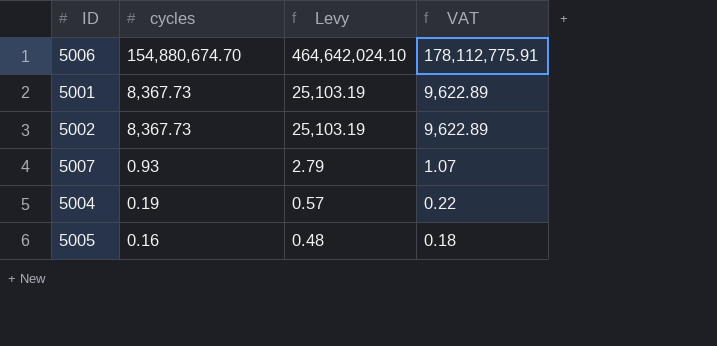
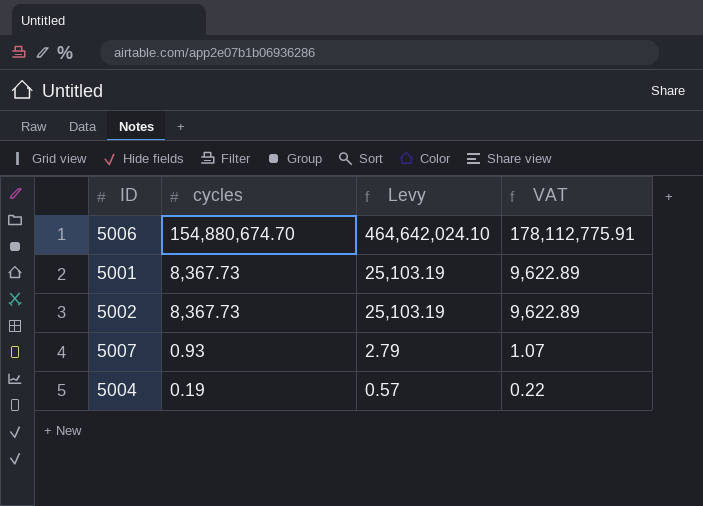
row 5005: 0.16 | 0.48 | 0.18 -> none

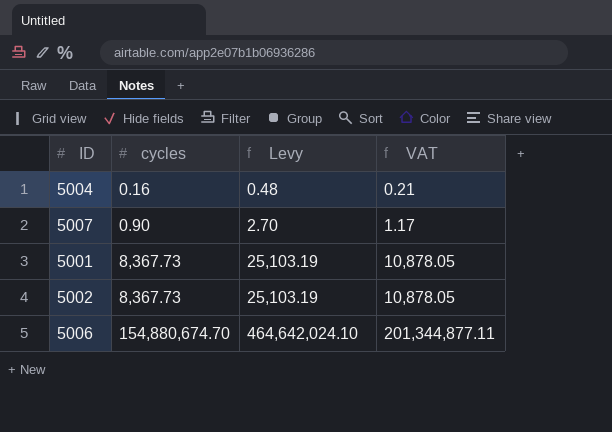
row order: cycles descending -> cycles ascending
column VAT | formula: [cycles] * 1.15 -> [cycles] * 1.3
5004 | cycles: 0.19 -> 0.16
5004 | Levy: 0.57 -> 0.48
5007 | cycles: 0.93 -> 0.90
5007 | Levy: 2.79 -> 2.70

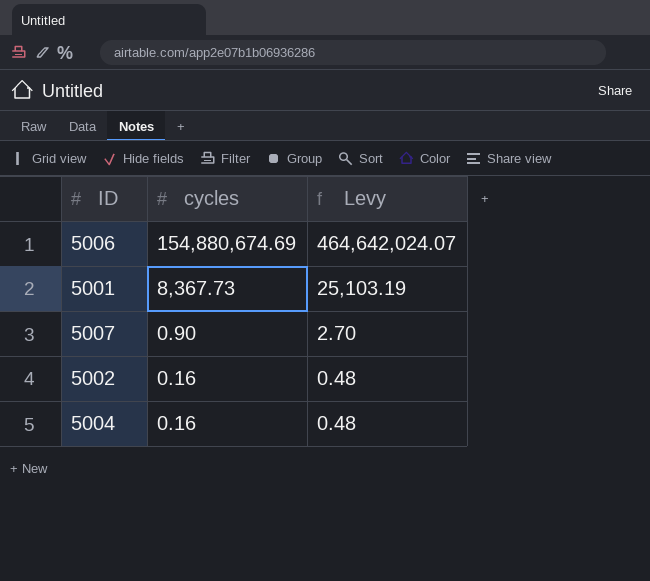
row order: cycles ascending -> cycles descending
column VAT | formula: [cycles] * 1.3 -> none
5006 | cycles: 154,880,674.70 -> 154,880,674.69
5006 | Levy: 464,642,024.10 -> 464,642,024.07
5002 | cycles: 8,367.73 -> 0.16
5002 | Levy: 25,103.19 -> 0.48

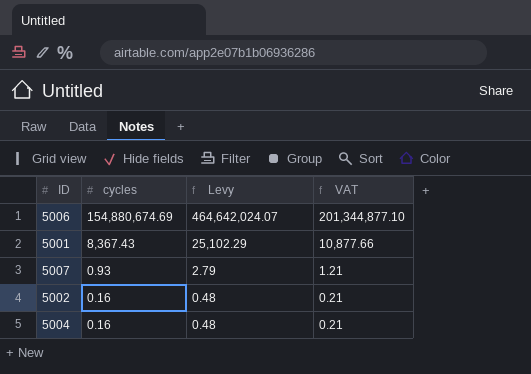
column VAT | formula: none -> [cycles] * 1.3
5001 | cycles: 8,367.73 -> 8,367.43
5001 | Levy: 25,103.19 -> 25,102.29
5007 | cycles: 0.90 -> 0.93
5007 | Levy: 2.70 -> 2.79

